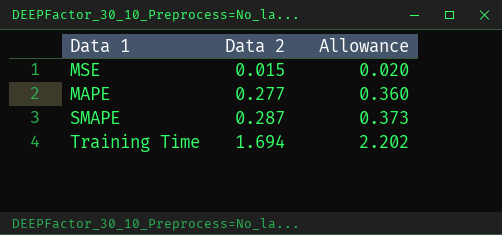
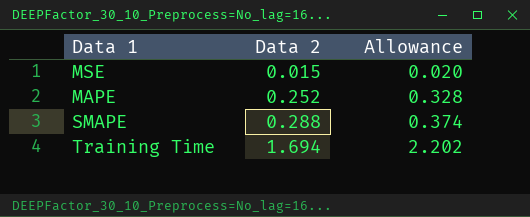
MAPE | Data 2: 0.277 -> 0.252
MAPE | Allowance: 0.360 -> 0.328
SMAPE | Data 2: 0.287 -> 0.288
SMAPE | Allowance: 0.373 -> 0.374

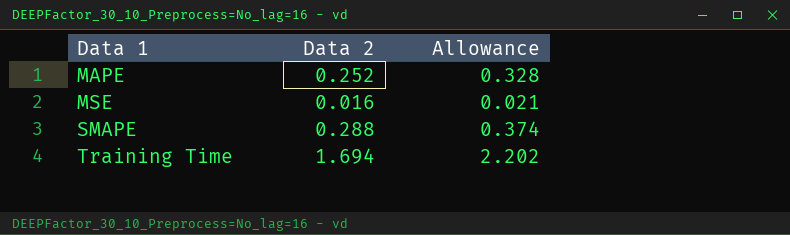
row order: Data 2 ascending -> Data 1 ascending
MSE | Data 2: 0.015 -> 0.016
MSE | Allowance: 0.020 -> 0.021

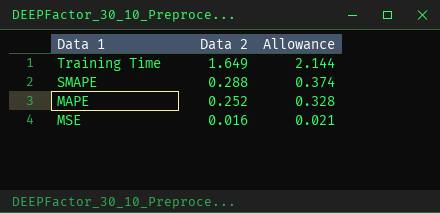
row order: Data 1 ascending -> Data 2 descending
Training Time | Data 2: 1.694 -> 1.649
Training Time | Allowance: 2.202 -> 2.144

